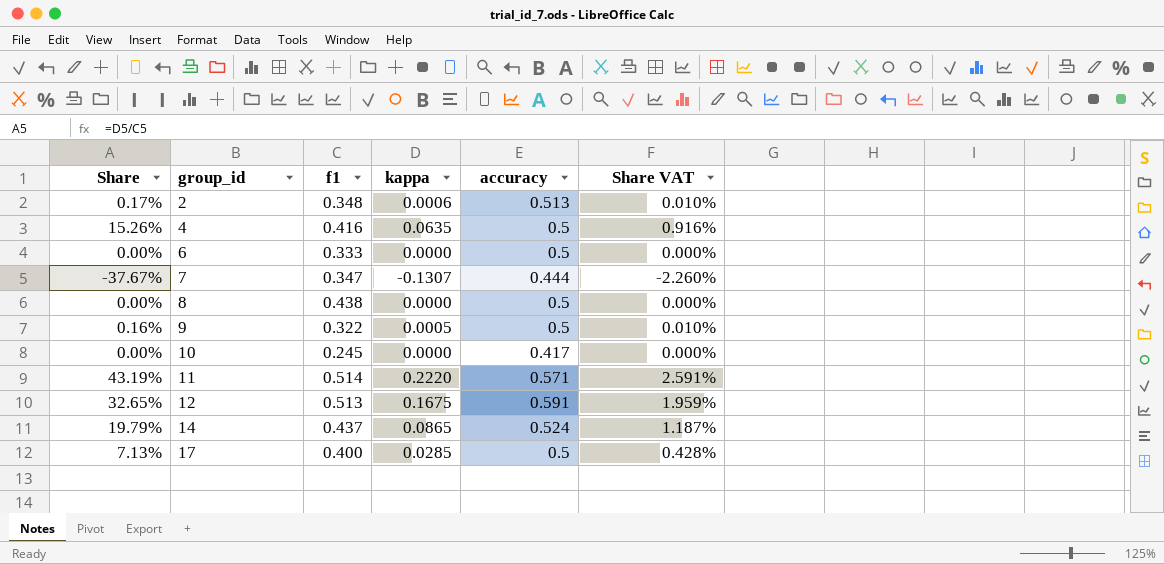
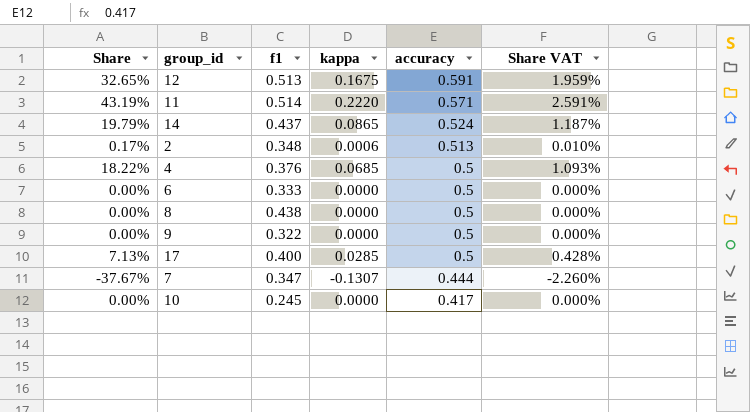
row order: group_id ascending -> accuracy descending
4 | Share: 15.26% -> 18.22%
4 | f1: 0.416 -> 0.376
4 | kappa: 0.0635 -> 0.0685
4 | Share VAT: 0.916% -> 1.093%
9 | Share: 0.16% -> 0.00%
9 | kappa: 0.0005 -> 0.0000
9 | Share VAT: 0.010% -> 0.000%

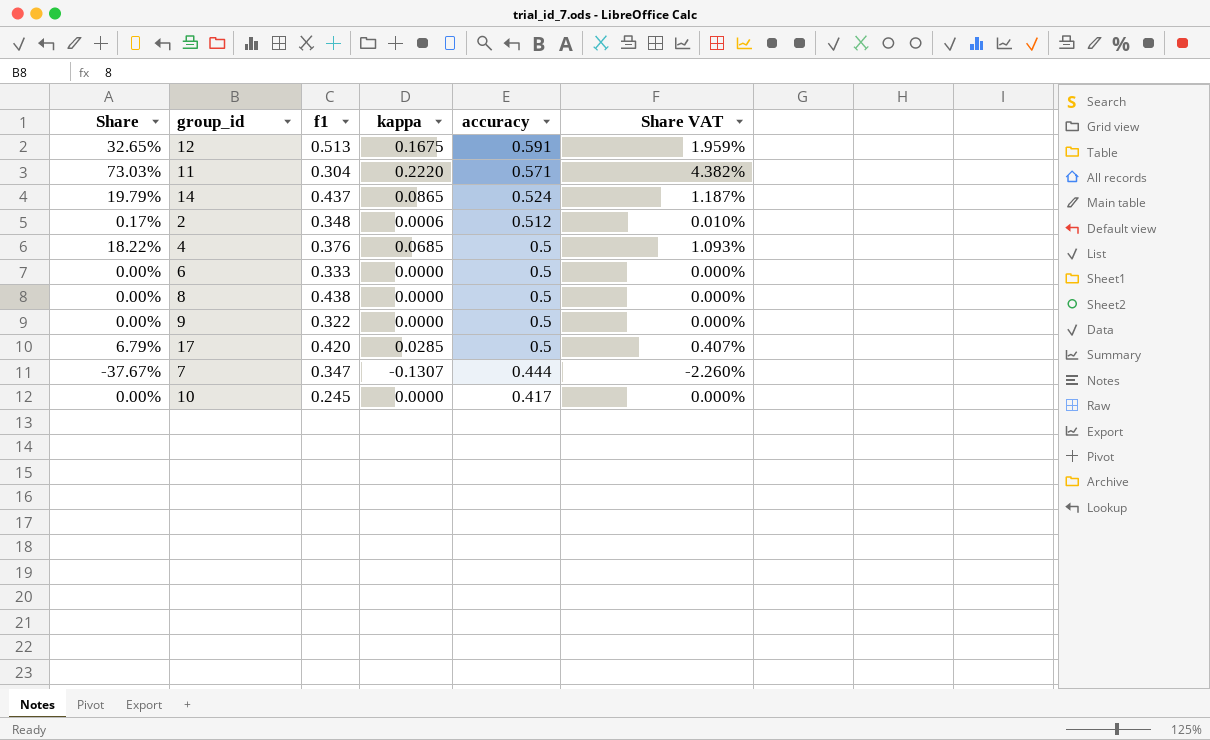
11 | Share: 43.19% -> 73.03%
11 | f1: 0.514 -> 0.304
11 | Share VAT: 2.591% -> 4.382%
2 | accuracy: 0.513 -> 0.512
17 | Share: 7.13% -> 6.79%
17 | f1: 0.400 -> 0.420
17 | Share VAT: 0.428% -> 0.407%

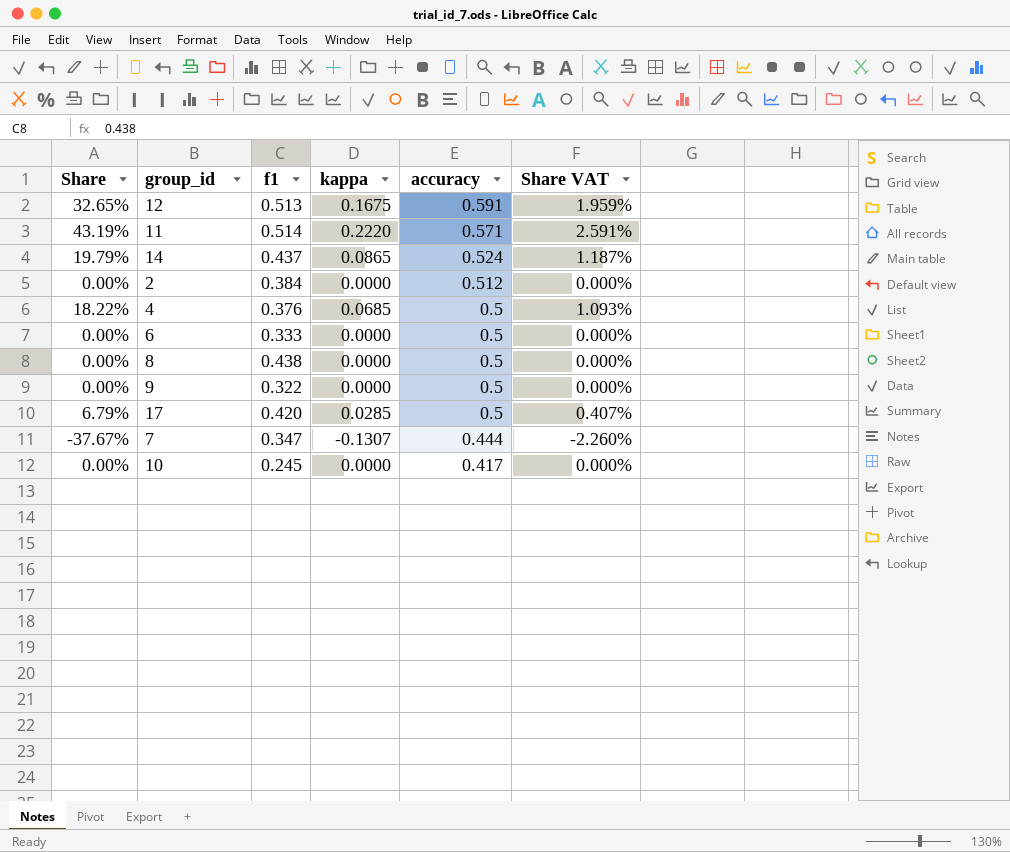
11 | Share: 73.03% -> 43.19%
11 | f1: 0.304 -> 0.514
11 | Share VAT: 4.382% -> 2.591%
2 | Share: 0.17% -> 0.00%
2 | f1: 0.348 -> 0.384
2 | kappa: 0.0006 -> 0.0000
2 | Share VAT: 0.010% -> 0.000%

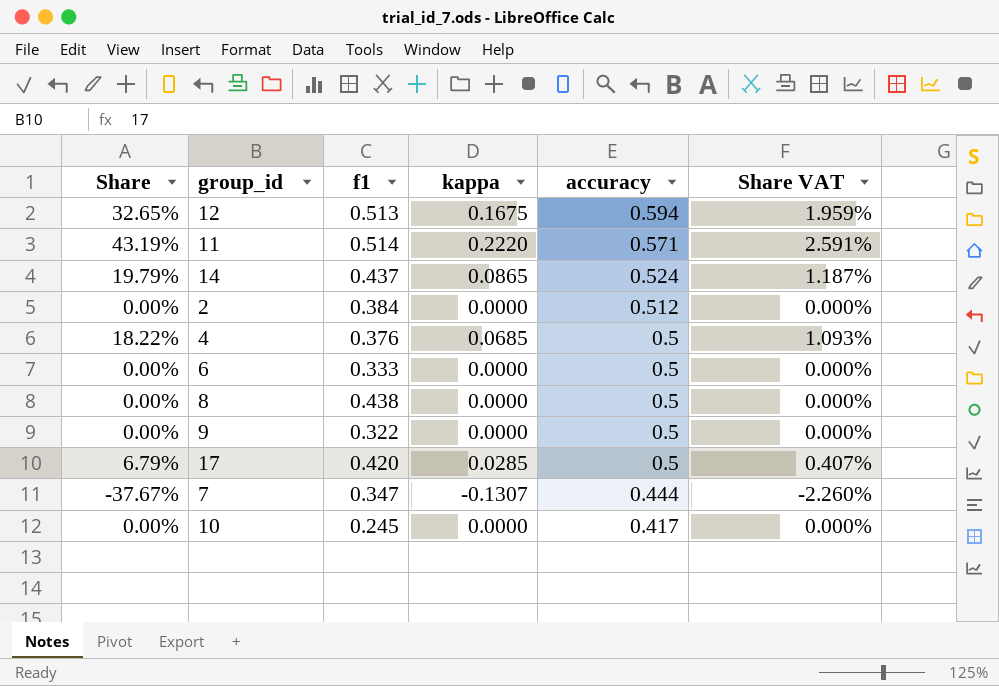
12 | accuracy: 0.591 -> 0.594

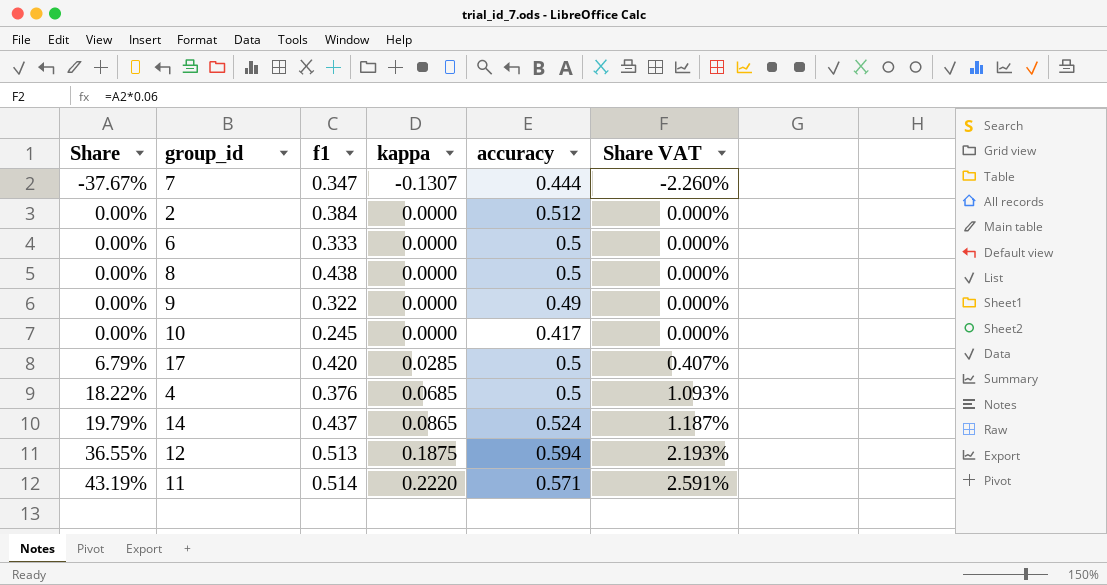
row order: accuracy descending -> Share ascending
9 | accuracy: 0.5 -> 0.49
12 | Share: 32.65% -> 36.55%
12 | kappa: 0.1675 -> 0.1875
12 | Share VAT: 1.959% -> 2.193%

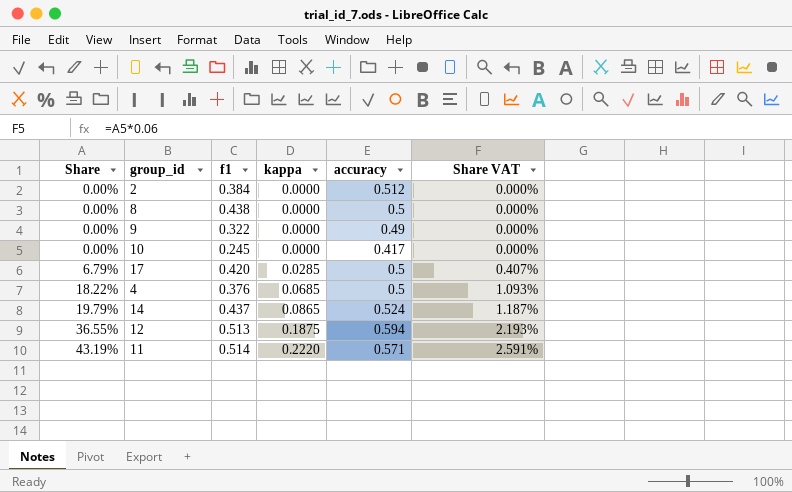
row 7: -37.67% | 0.347 | -0.1307 | 0.444 | -2.260% -> none
row 6: 0.00% | 0.333 | 0.0000 | 0.5 | 0.000% -> none

